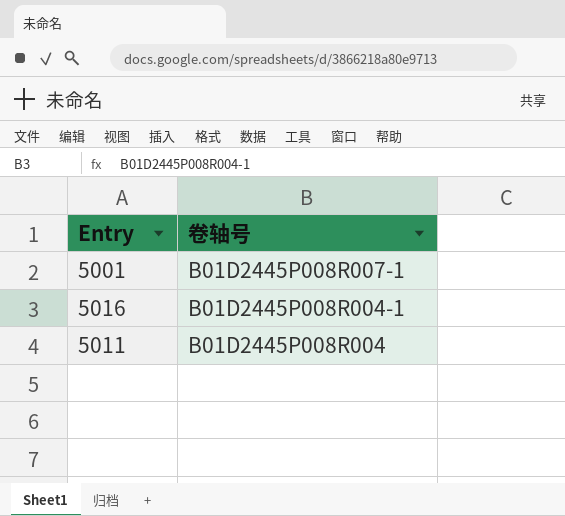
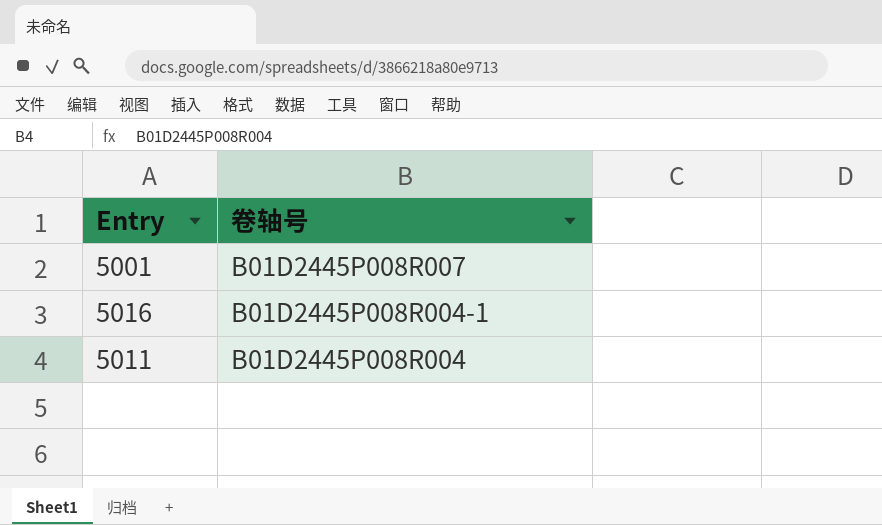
5001 | 卷轴号: B01D2445P008R007-1 -> B01D2445P008R007

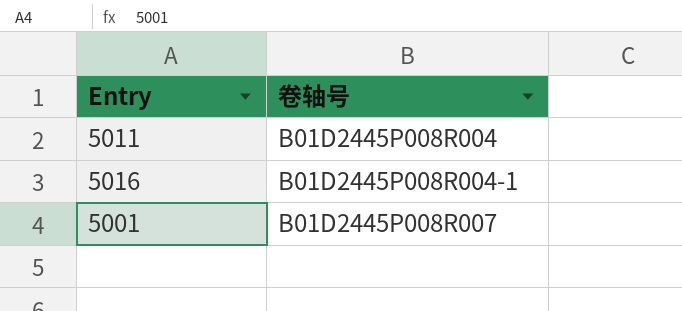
row order: 卷轴号 descending -> 卷轴号 ascending

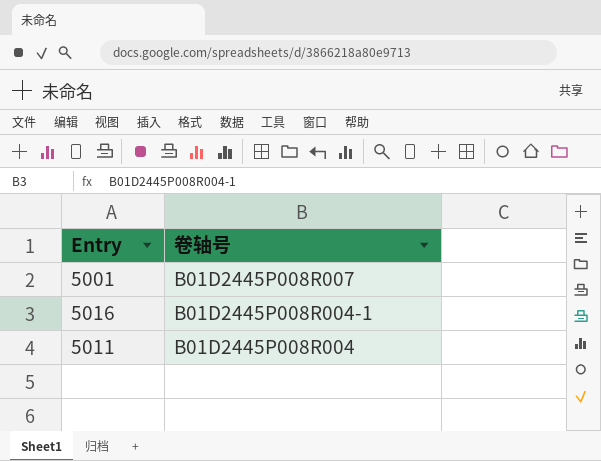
row order: 卷轴号 ascending -> 卷轴号 descending

